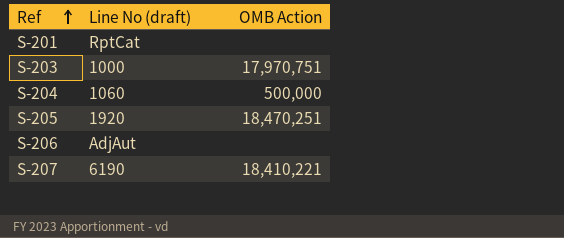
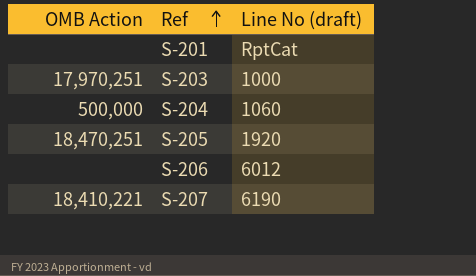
column OMB Action | position: 3 -> 1
S-203 | OMB Action: 17,970,751 -> 17,970,251
S-206 | Line No (draft): AdjAut -> 6012

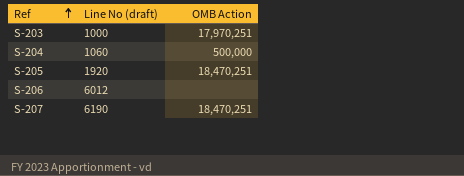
column OMB Action | position: 1 -> 3
row S-201: none | RptCat -> none
S-207 | OMB Action: 18,410,221 -> 18,470,251

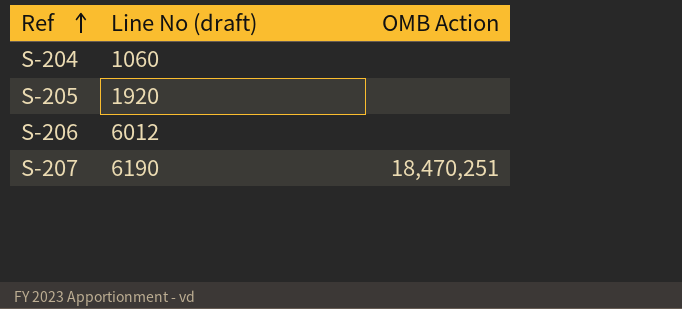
row S-203: 1000 | 17,970,251 -> none
S-204 | OMB Action: 500,000 -> none
S-205 | OMB Action: 18,470,251 -> none

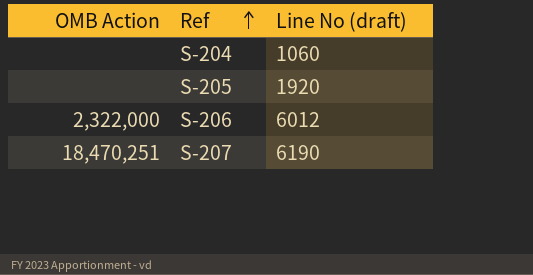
column OMB Action | position: 3 -> 1
S-206 | OMB Action: none -> 2,322,000

